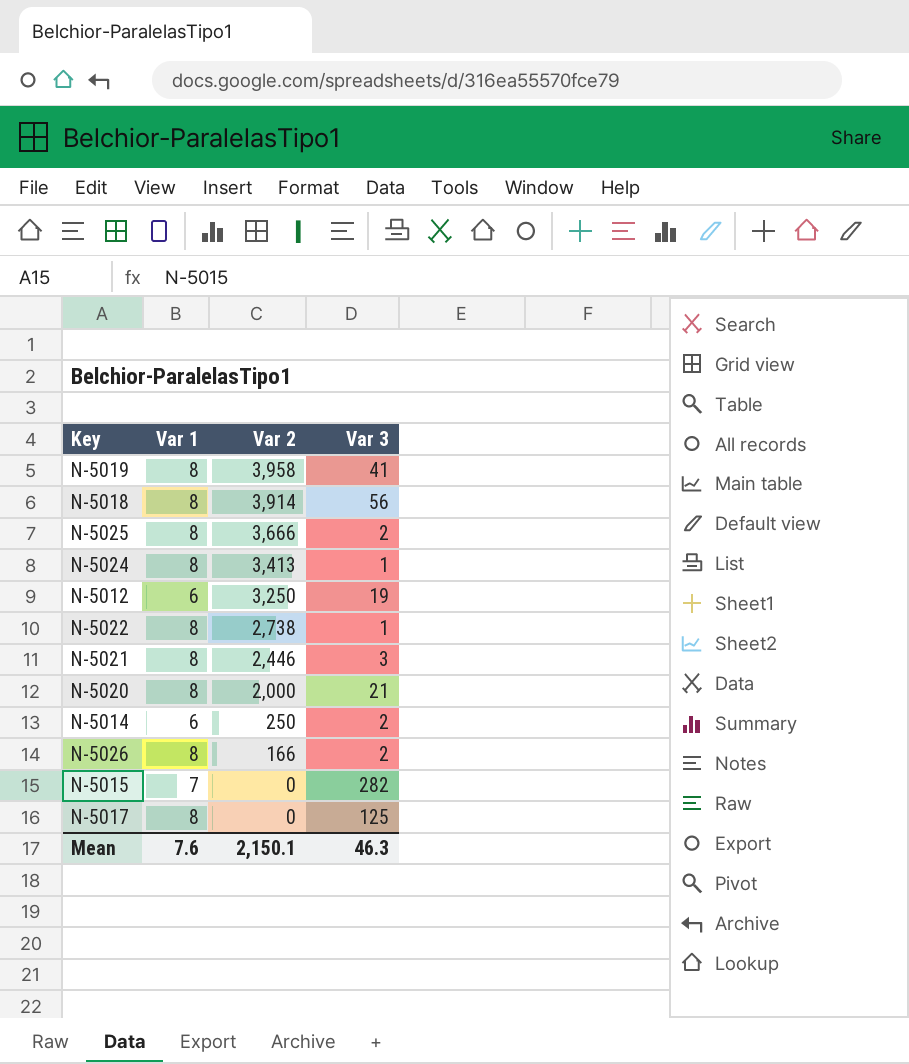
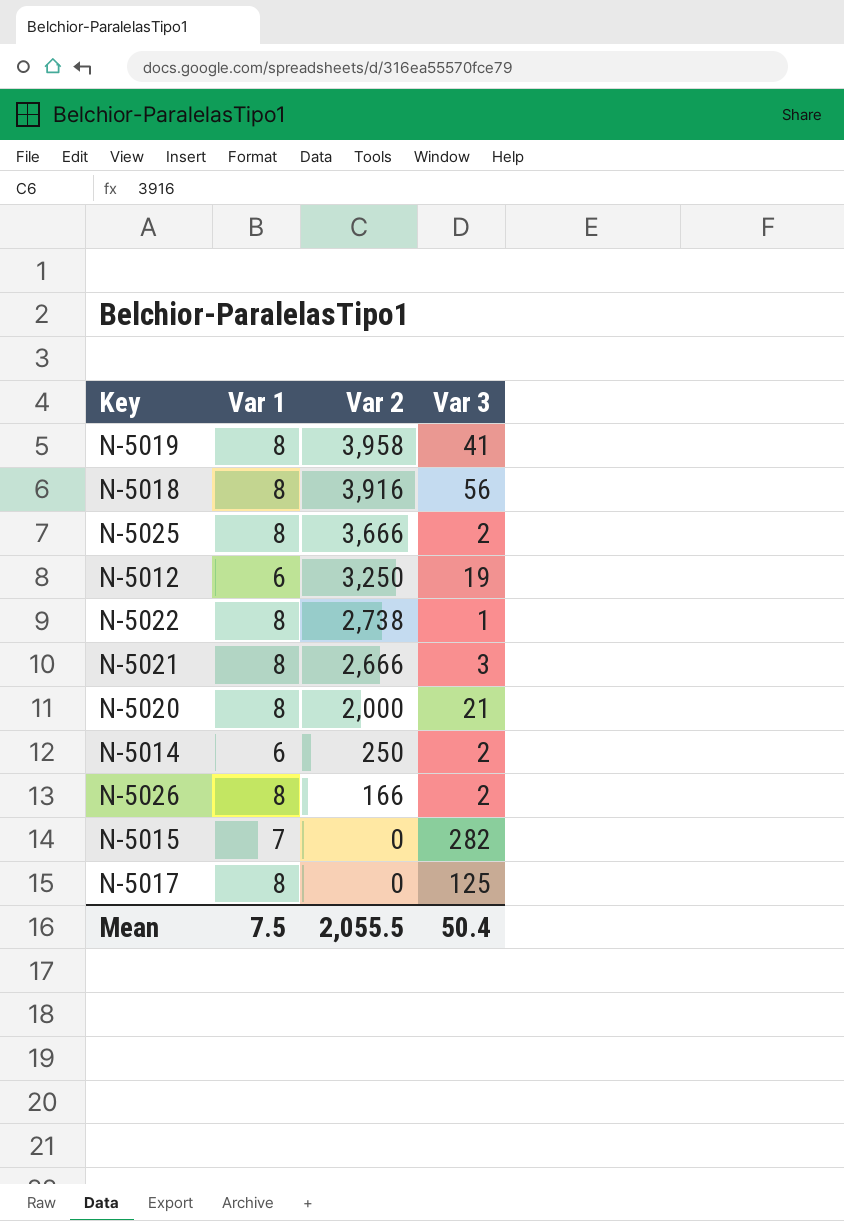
row N-5024: 8 | 3,413 | 1 -> none
N-5018 | Var 2: 3,914 -> 3,916
N-5021 | Var 2: 2,446 -> 2,666
Mean | Var 1: 7.6 -> 7.5
Mean | Var 2: 2,150.1 -> 2,055.5
Mean | Var 3: 46.3 -> 50.4

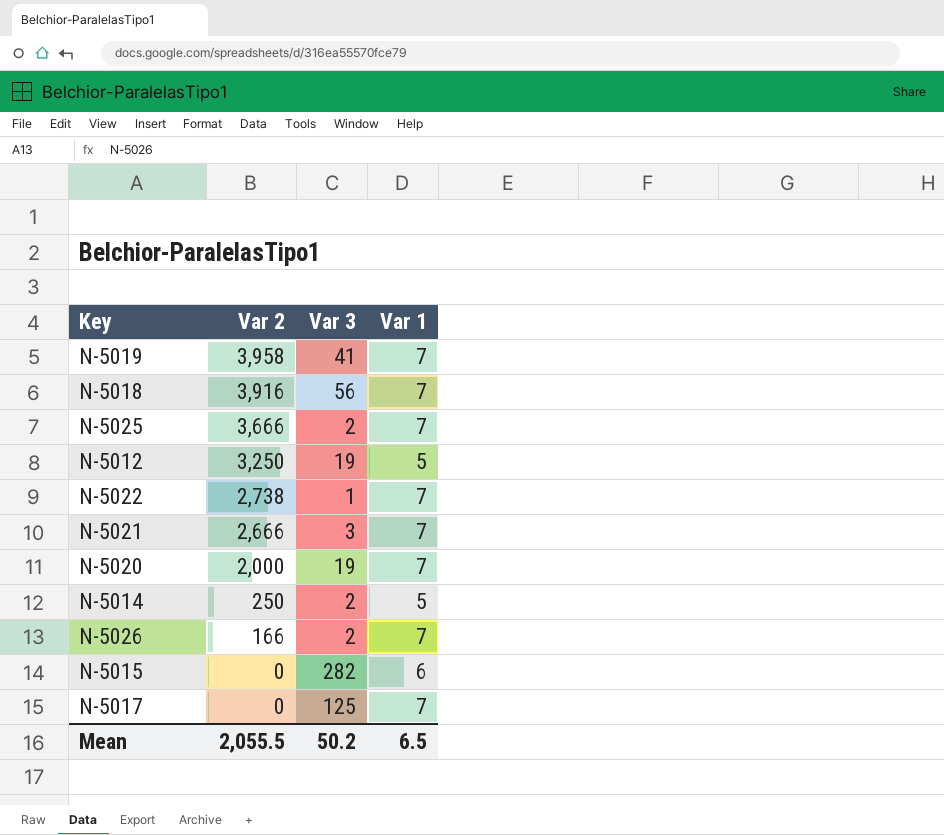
column Var 1 | position: 2 -> 4
N-5019 | Var 1: 8 -> 7
N-5018 | Var 1: 8 -> 7
N-5025 | Var 1: 8 -> 7
N-5012 | Var 1: 6 -> 5
N-5022 | Var 1: 8 -> 7
N-5021 | Var 1: 8 -> 7
N-5020 | Var 3: 21 -> 19
N-5020 | Var 1: 8 -> 7
N-5014 | Var 1: 6 -> 5
N-5026 | Var 1: 8 -> 7
N-5015 | Var 1: 7 -> 6
N-5017 | Var 1: 8 -> 7
Mean | Var 3: 50.4 -> 50.2
Mean | Var 1: 7.5 -> 6.5

